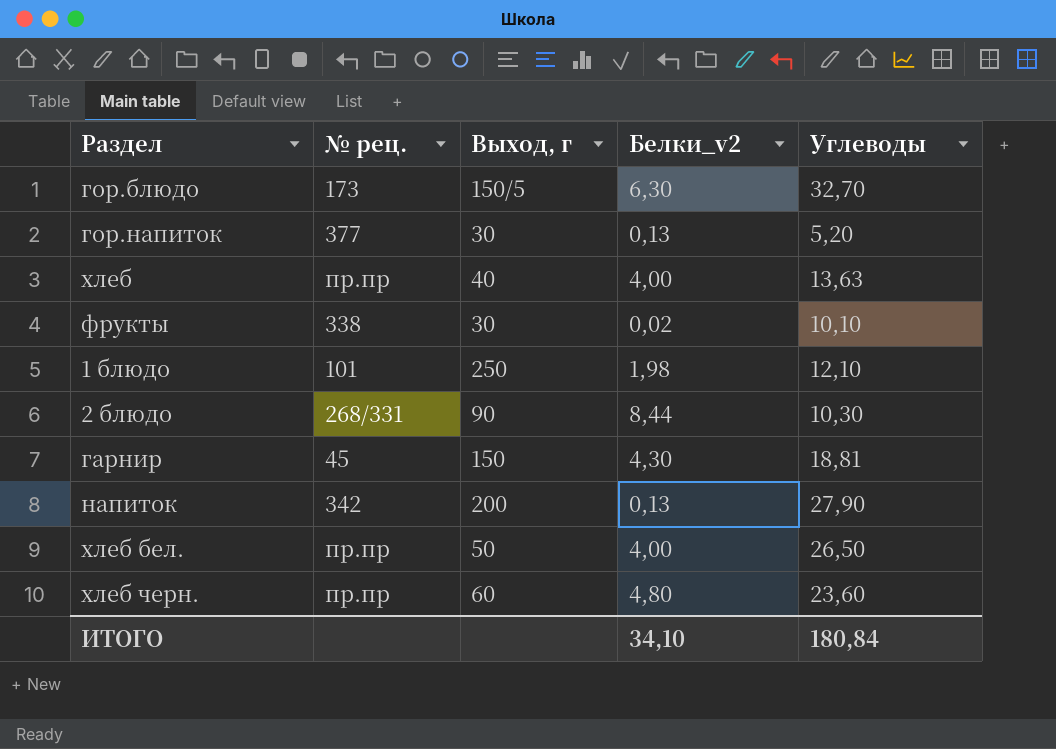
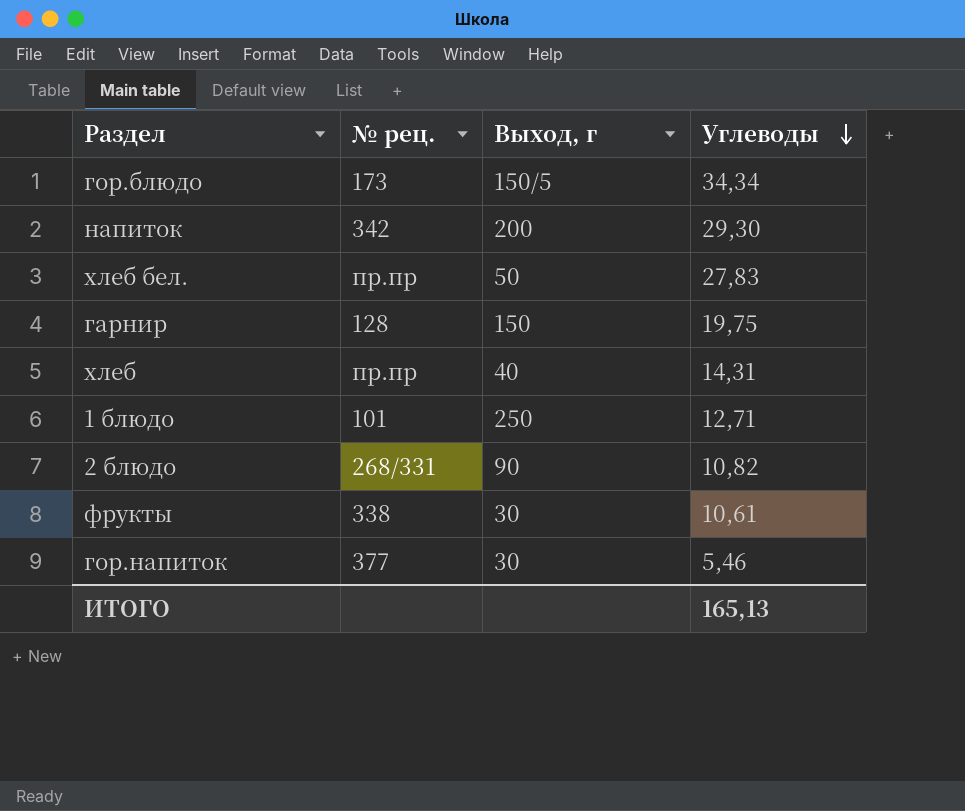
row order: none -> Углеводы descending
column Белки_v2 | position: 4 -> none
row хлеб черн.: пр.пр | 60 | 4,80 | 23,60 -> none
гор.блюдо | Углеводы: 32,70 -> 34,34
напиток | Углеводы: 27,90 -> 29,30
хлеб бел. | Углеводы: 26,50 -> 27,83
гарнир | № рец.: 45 -> 128
гарнир | Углеводы: 18,81 -> 19,75
хлеб | Углеводы: 13,63 -> 14,31
1 блюдо | Углеводы: 12,10 -> 12,71
2 блюдо | Углеводы: 10,30 -> 10,82
фрукты | Углеводы: 10,10 -> 10,61
гор.напиток | Углеводы: 5,20 -> 5,46
ИТОГО | Углеводы: 180,84 -> 165,13

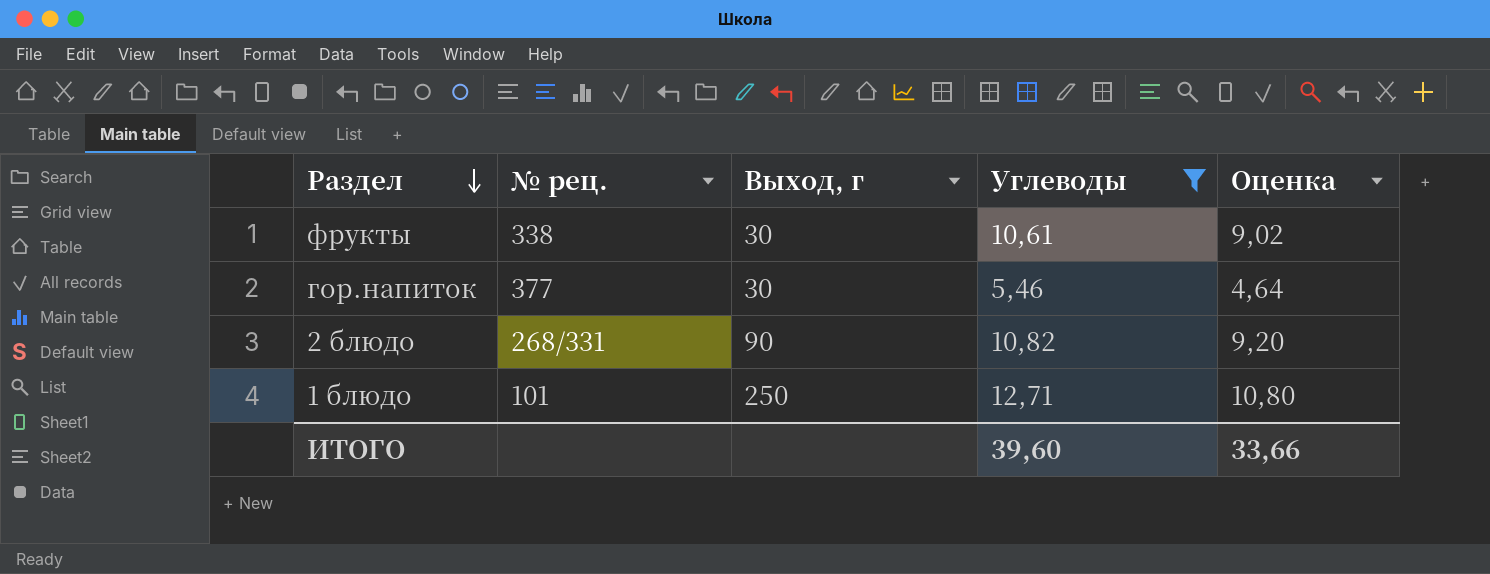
filter: none -> Углеводы <= 12,71
row order: Углеводы descending -> Раздел descending
column Оценка | formula: none -> [Углеводы] * 0,85
ИТОГО | Углеводы: 165,13 -> 39,60

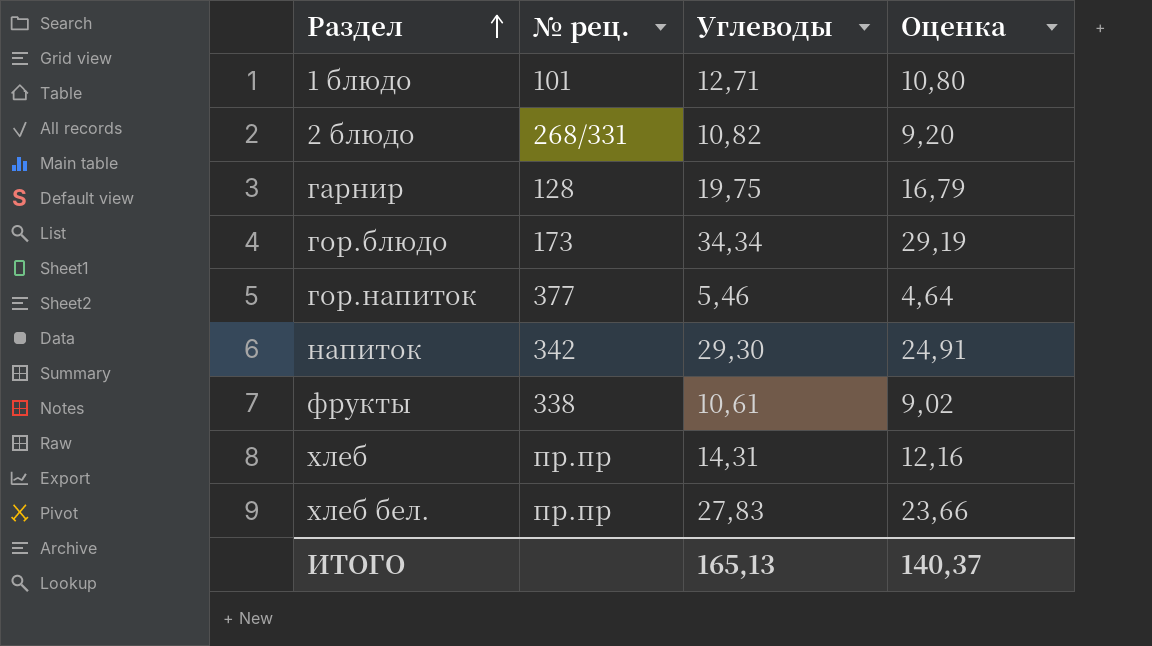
filter: Углеводы <= 12,71 -> none
row order: Раздел descending -> Раздел ascending
column Выход, г | position: 3 -> none
ИТОГО | Углеводы: 39,60 -> 165,13
ИТОГО | Оценка: 33,66 -> 140,37

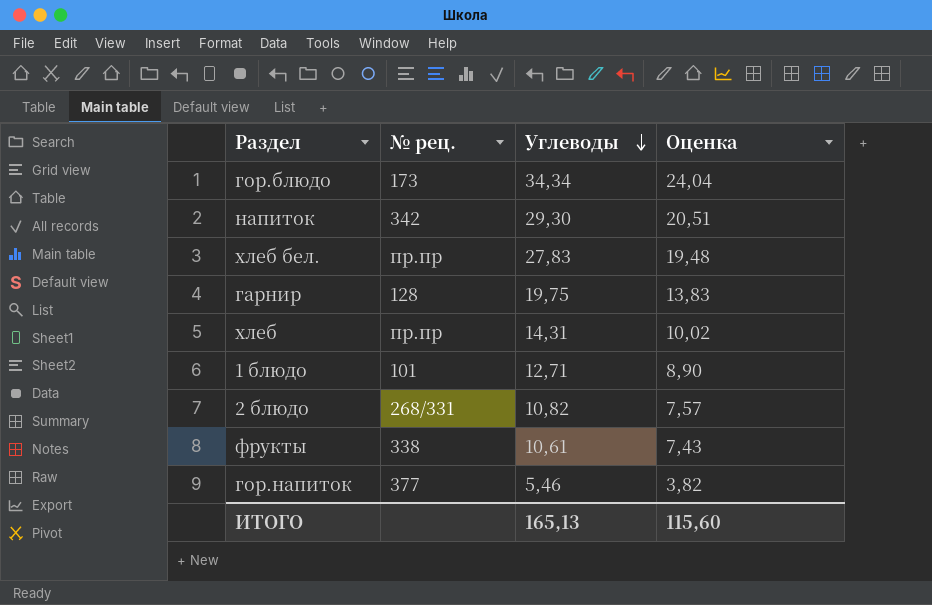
row order: Раздел ascending -> Углеводы descending
column Оценка | formula: [Углеводы] * 0,85 -> [Углеводы] * 0,7
ИТОГО | Оценка: 140,37 -> 115,60

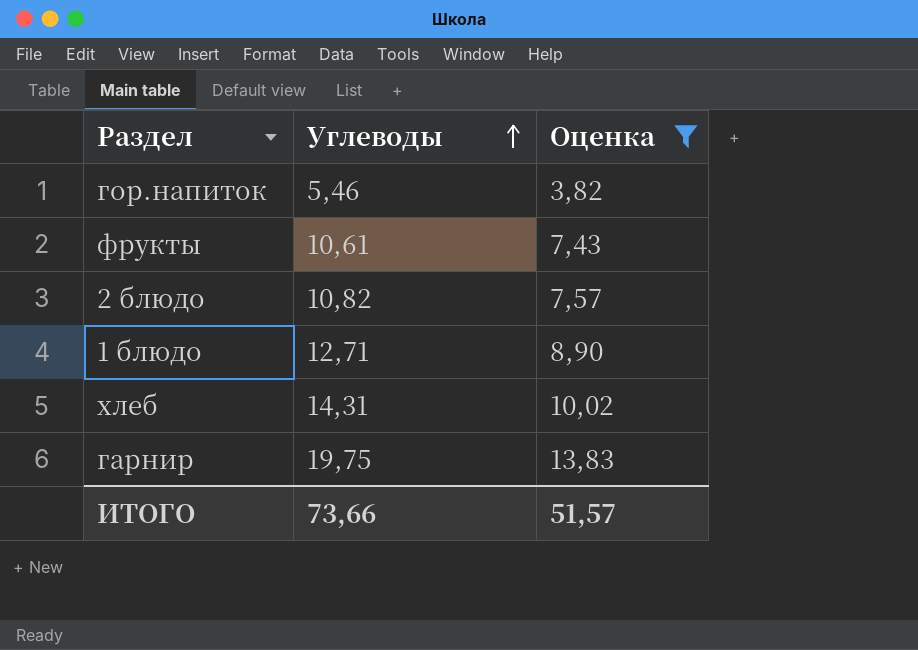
filter: none -> Оценка <= 13,83
row order: Углеводы descending -> Углеводы ascending
column № рец. | position: 2 -> none
ИТОГО | Углеводы: 165,13 -> 73,66
ИТОГО | Оценка: 115,60 -> 51,57

